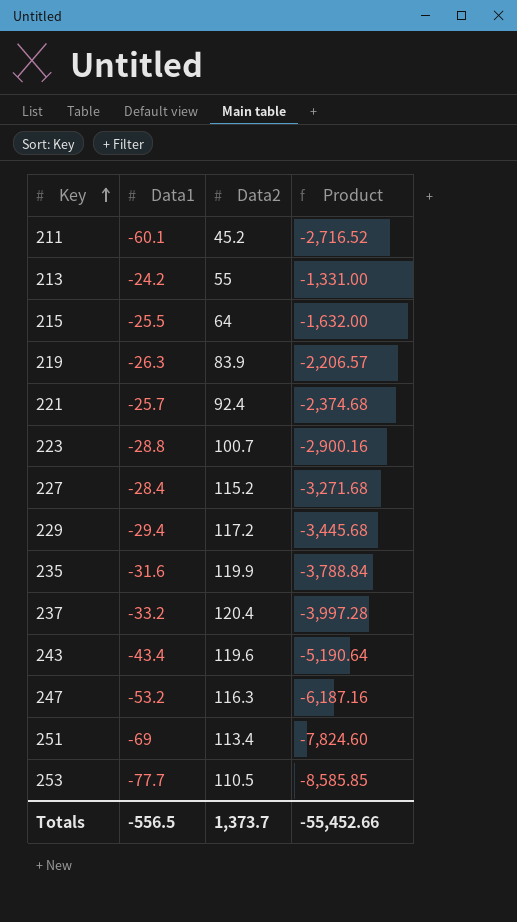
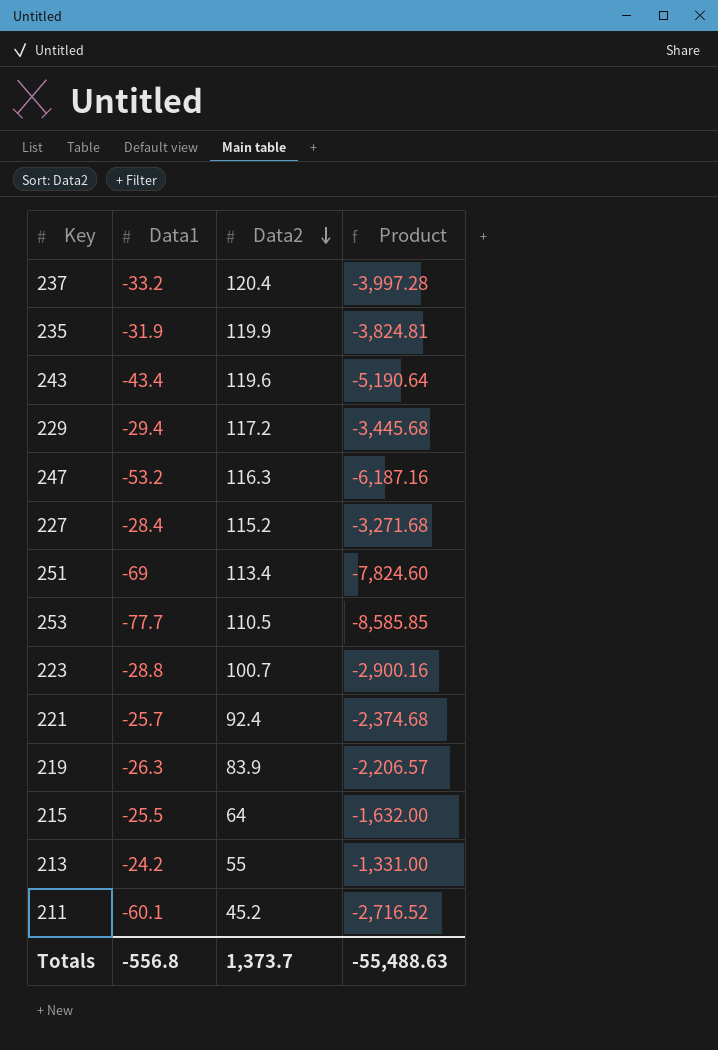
row order: Key ascending -> Data2 descending
235 | Data1: -31.6 -> -31.9
235 | Product: -3,788.84 -> -3,824.81
Totals | Data1: -556.5 -> -556.8
Totals | Product: -55,452.66 -> -55,488.63

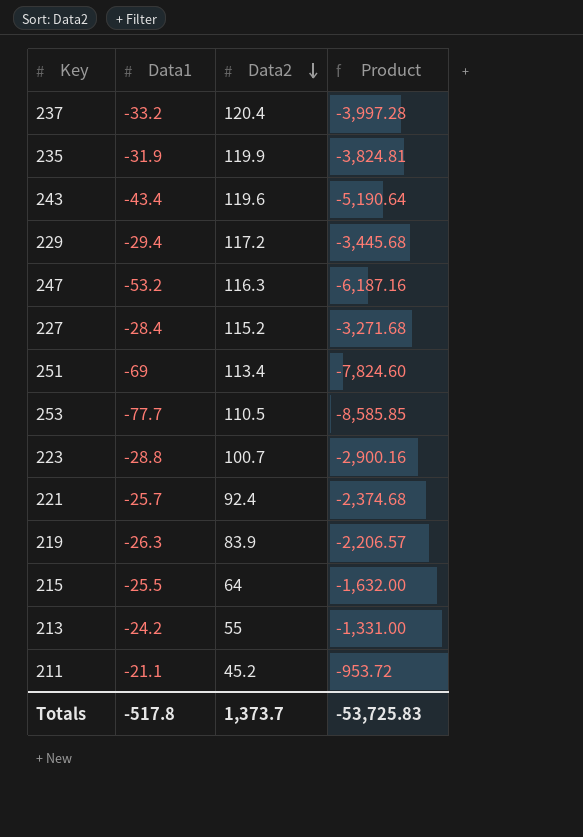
211 | Data1: -60.1 -> -21.1
211 | Product: -2,716.52 -> -953.72
Totals | Data1: -556.8 -> -517.8
Totals | Product: -55,488.63 -> -53,725.83

